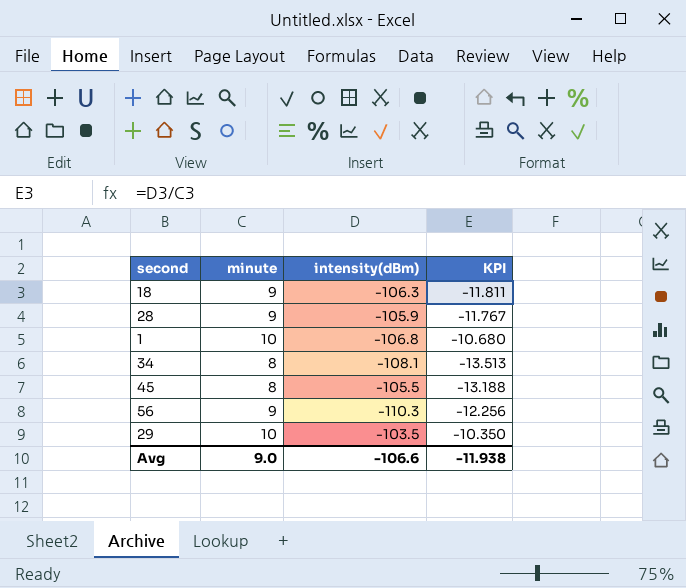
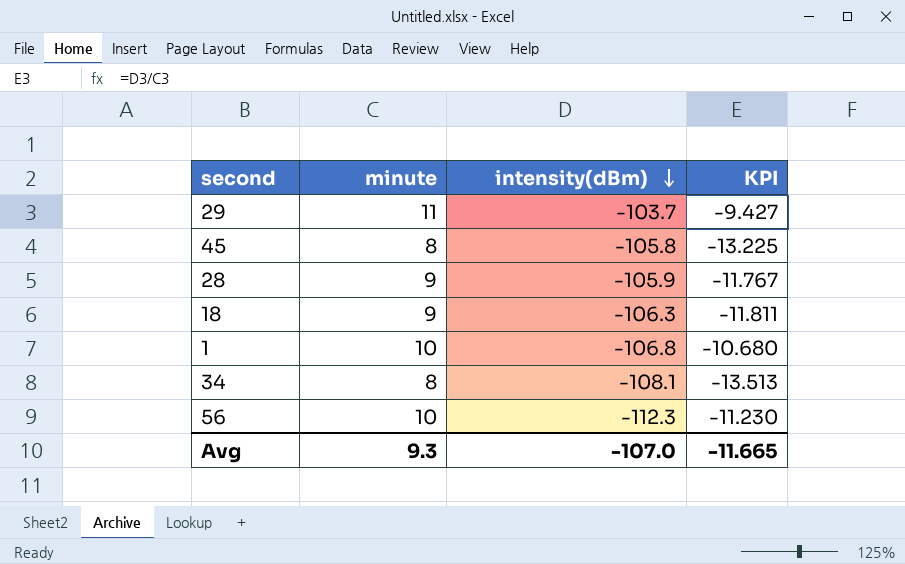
row order: none -> intensity(dBm) descending
29 | minute: 10 -> 11
29 | intensity(dBm): -103.5 -> -103.7
29 | KPI: -10.350 -> -9.427
45 | intensity(dBm): -105.5 -> -105.8
45 | KPI: -13.188 -> -13.225
56 | minute: 9 -> 10
56 | intensity(dBm): -110.3 -> -112.3
56 | KPI: -12.256 -> -11.230
Avg | minute: 9.0 -> 9.3
Avg | intensity(dBm): -106.6 -> -107.0
Avg | KPI: -11.938 -> -11.665

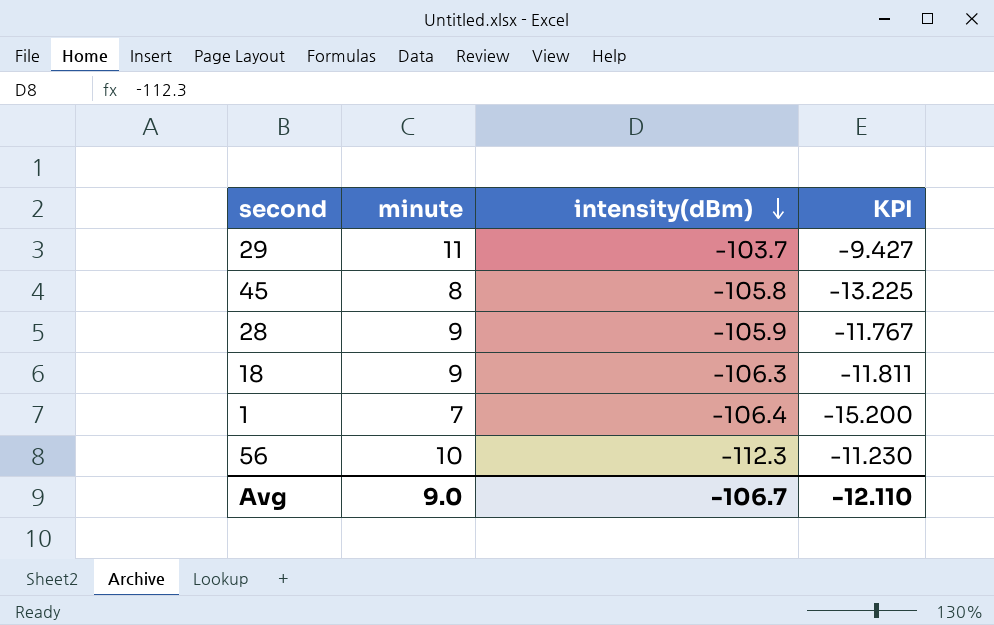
row 34: 8 | -108.1 | -13.513 -> none
1 | minute: 10 -> 7
1 | intensity(dBm): -106.8 -> -106.4
1 | KPI: -10.680 -> -15.200
Avg | minute: 9.3 -> 9.0
Avg | intensity(dBm): -107.0 -> -106.7
Avg | KPI: -11.665 -> -12.110

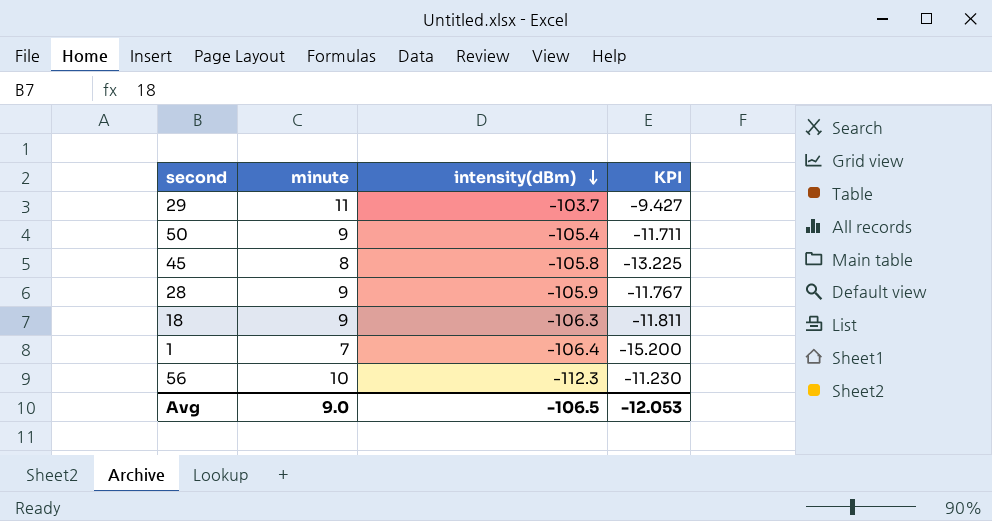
row 50: none -> 9 | -105.4 | -11.711
Avg | intensity(dBm): -106.7 -> -106.5
Avg | KPI: -12.110 -> -12.053

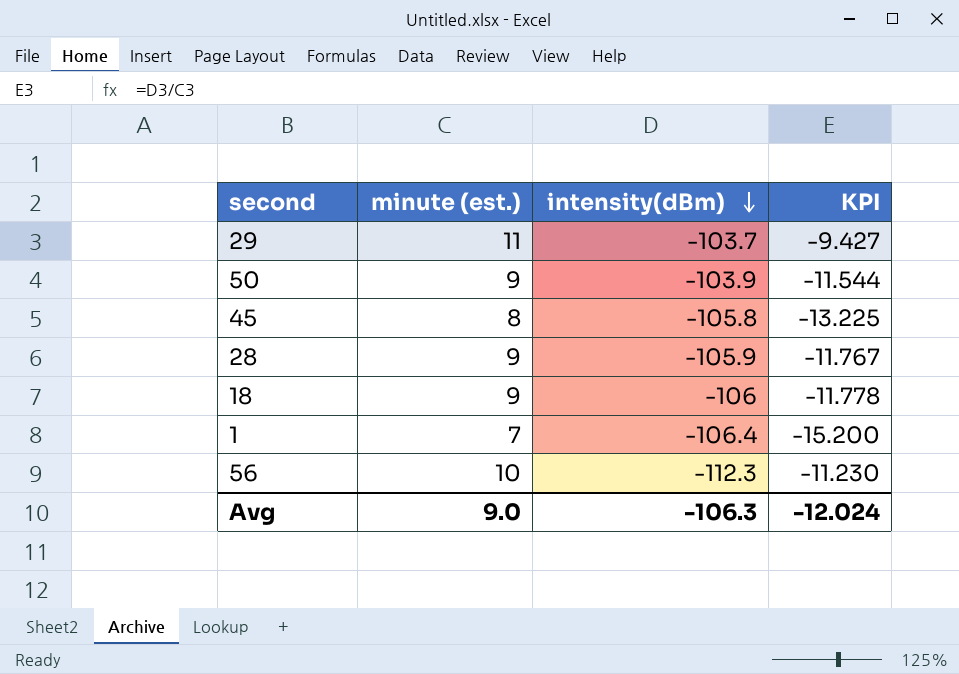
column name: minute -> minute (est.)
50 | intensity(dBm): -105.4 -> -103.9
50 | KPI: -11.711 -> -11.544
18 | intensity(dBm): -106.3 -> -106
18 | KPI: -11.811 -> -11.778
Avg | intensity(dBm): -106.5 -> -106.3
Avg | KPI: -12.053 -> -12.024

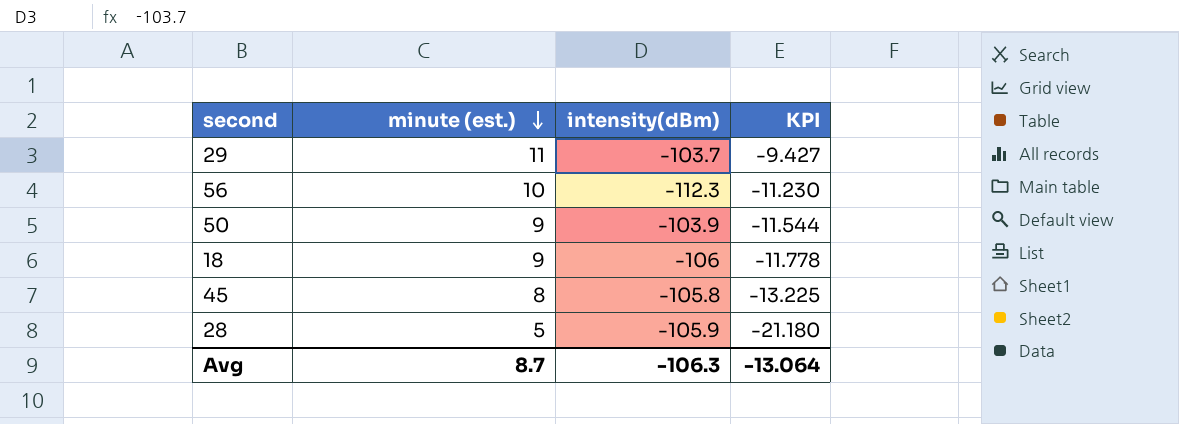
row order: intensity(dBm) descending -> minute (est.) descending
row 1: 7 | -106.4 | -15.200 -> none
28 | minute (est.): 9 -> 5
28 | KPI: -11.767 -> -21.180
Avg | minute (est.): 9.0 -> 8.7
Avg | KPI: -12.024 -> -13.064

